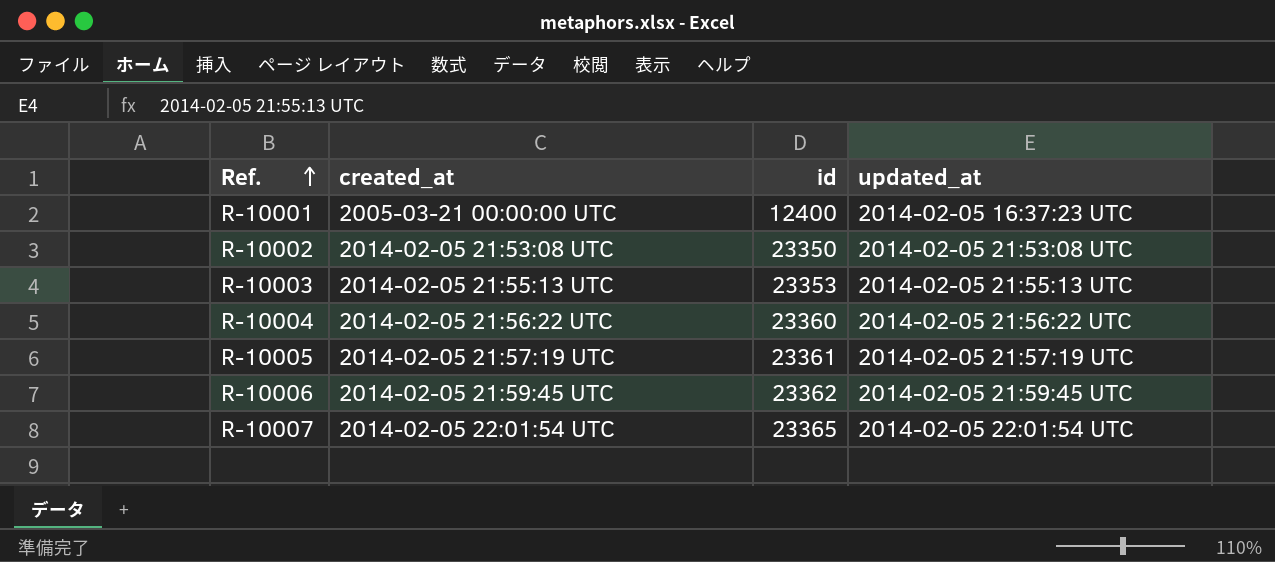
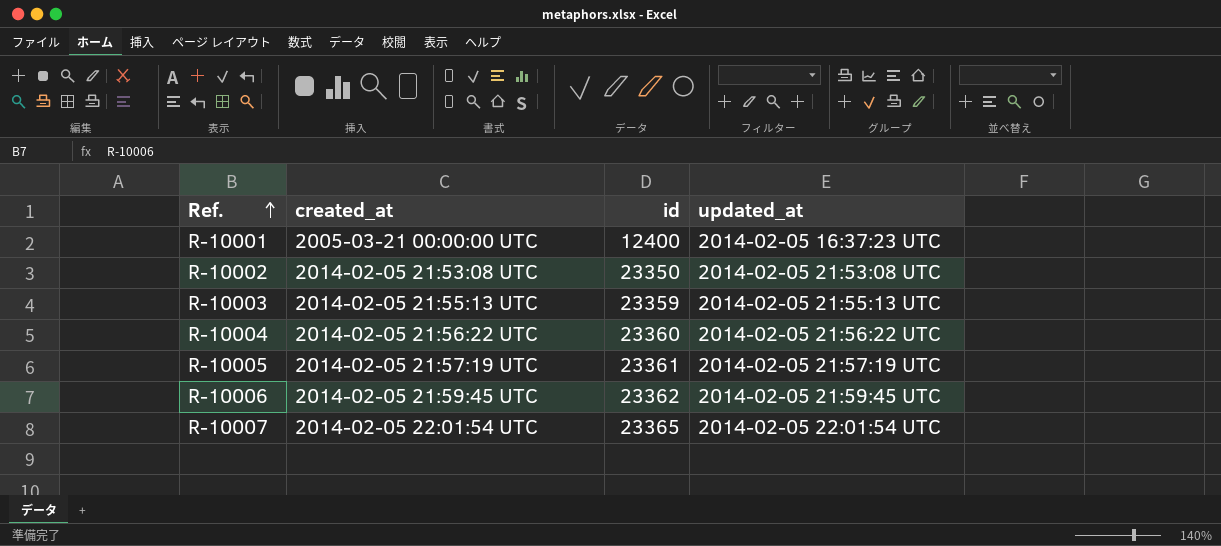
R-10003 | id: 23353 -> 23359

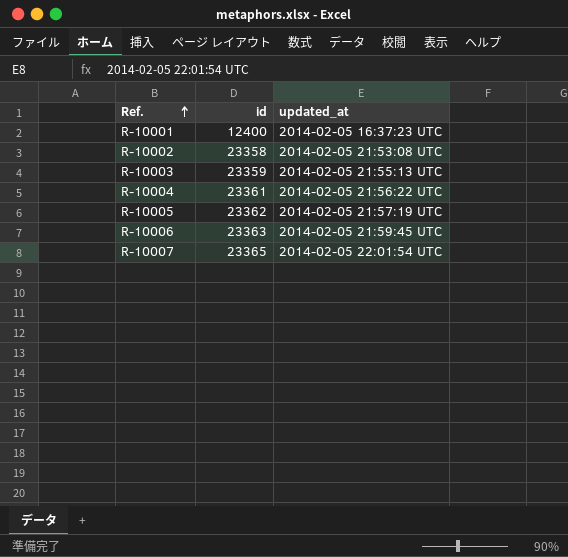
column created_at | position: 2 -> none
R-10002 | id: 23350 -> 23358
R-10004 | id: 23360 -> 23361
R-10005 | id: 23361 -> 23362
R-10006 | id: 23362 -> 23363

